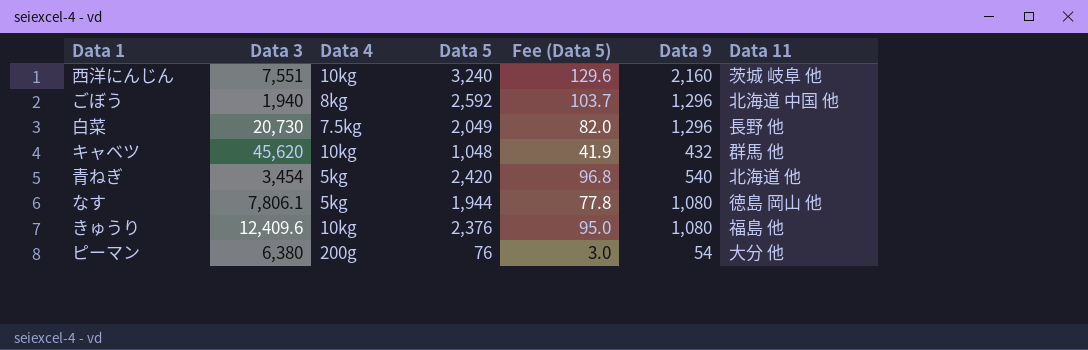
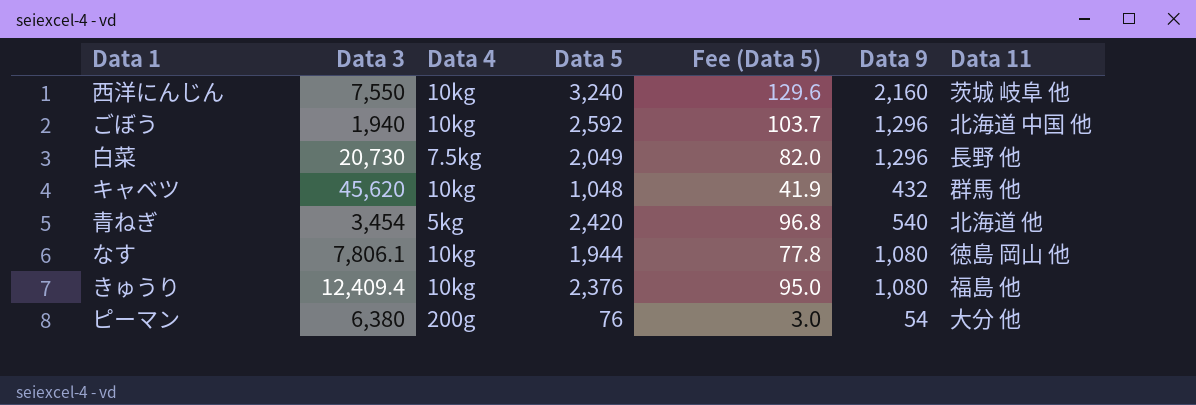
西洋にんじん | Data 3: 7,551 -> 7,550
ごぼう | Data 4: 8kg -> 10kg
なす | Data 4: 5kg -> 10kg
きゅうり | Data 3: 12,409.6 -> 12,409.4

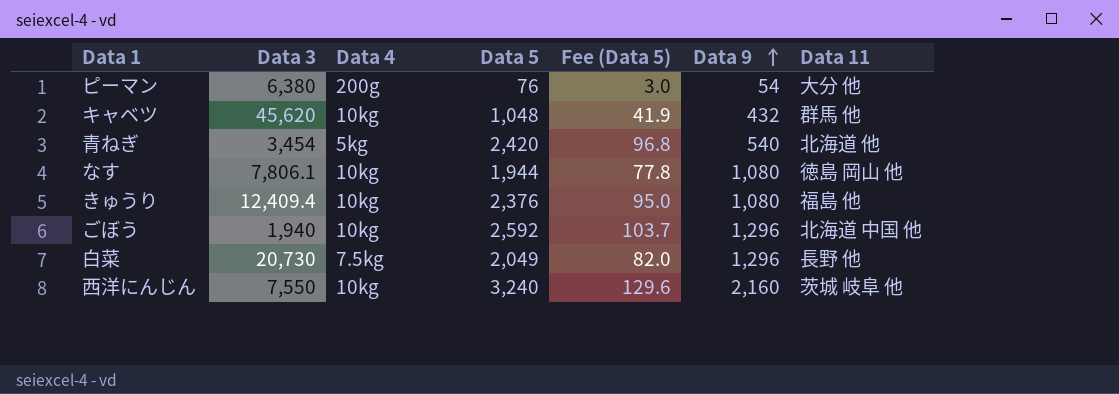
row order: none -> Data 9 ascending

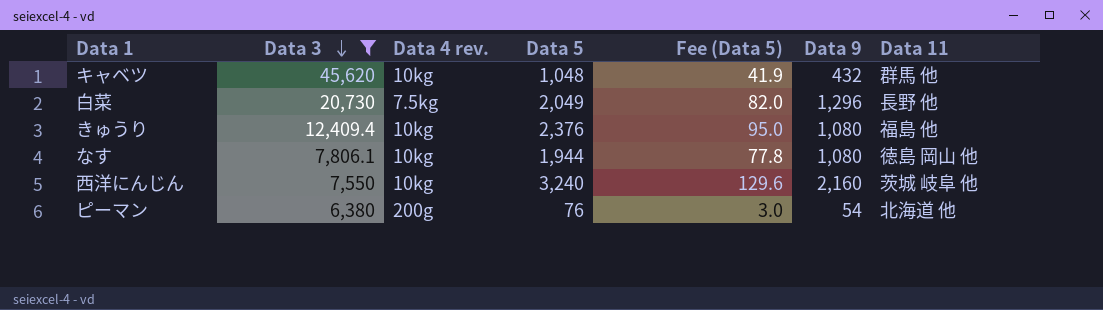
filter: none -> Data 3 >= 6,380
row order: Data 9 ascending -> Data 3 descending
column name: Data 4 -> Data 4 rev.
ピーマン | Data 11: 大分 他 -> 北海道 他

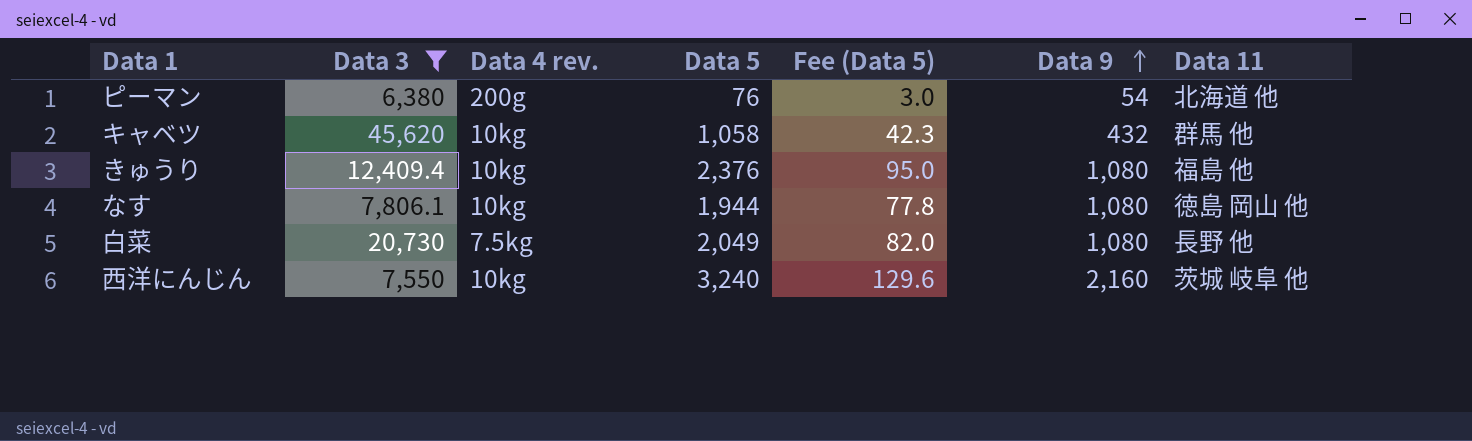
row order: Data 3 descending -> Data 9 ascending
キャベツ | Data 5: 1,048 -> 1,058
キャベツ | Fee (Data 5): 41.9 -> 42.3
白菜 | Data 9: 1,296 -> 1,080

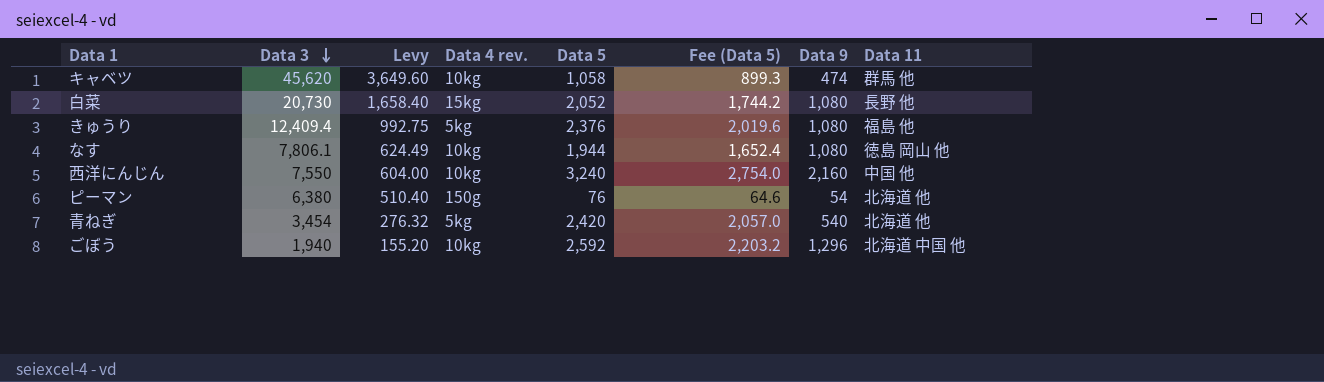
filter: Data 3 >= 6,380 -> none
row order: Data 9 ascending -> Data 3 descending
column Levy | formula: none -> [Data 3] * 0.08
column Fee (Data 5) | formula: [Data 5] * 0.04 -> [Data 5] * 0.85
キャベツ | Data 9: 432 -> 474
白菜 | Data 4 rev.: 7.5kg -> 15kg
白菜 | Data 5: 2,049 -> 2,052
きゅうり | Data 4 rev.: 10kg -> 5kg
西洋にんじん | Data 11: 茨城 岐阜 他 -> 中国 他
ピーマン | Data 4 rev.: 200g -> 150g

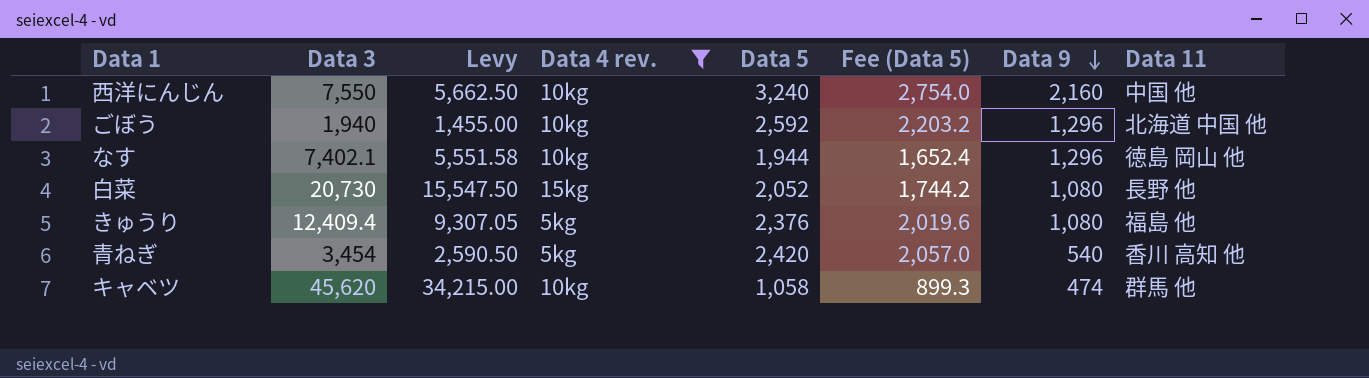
filter: none -> Data 4 rev. != 150g
row order: Data 3 descending -> Data 9 descending
column Levy | formula: [Data 3] * 0.08 -> [Data 3] * 0.75
なす | Data 3: 7,806.1 -> 7,402.1
なす | Data 9: 1,080 -> 1,296
青ねぎ | Data 11: 北海道 他 -> 香川 高知 他

